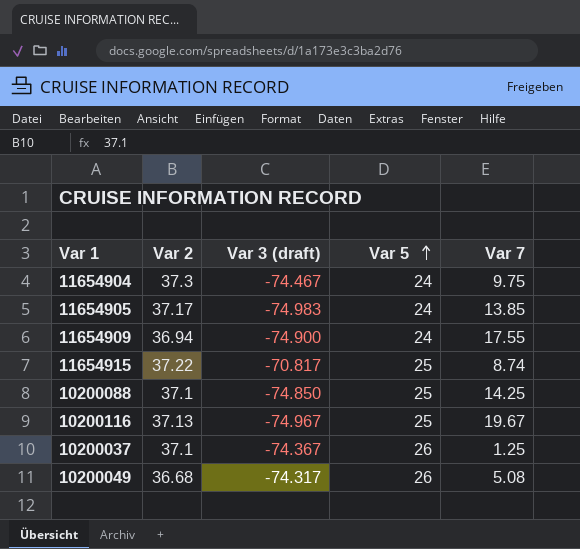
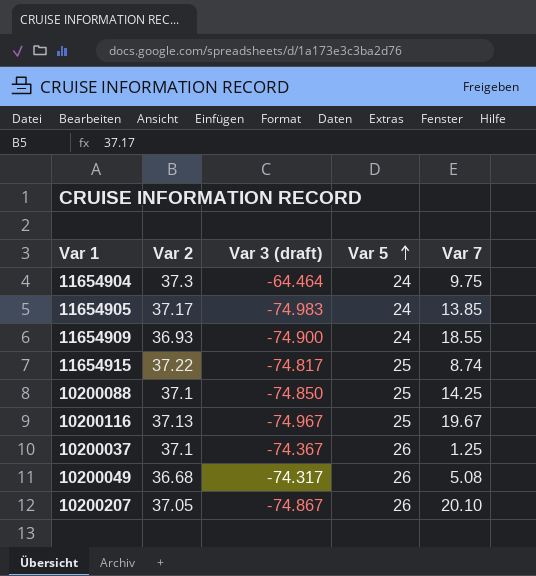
11654904 | Var 3 (draft): -74.467 -> -64.464
11654909 | Var 2: 36.94 -> 36.93
11654909 | Var 7: 17.55 -> 18.55
11654915 | Var 3 (draft): -70.817 -> -74.817
row 10200207: none -> 37.05 | -74.867 | 26 | 20.10

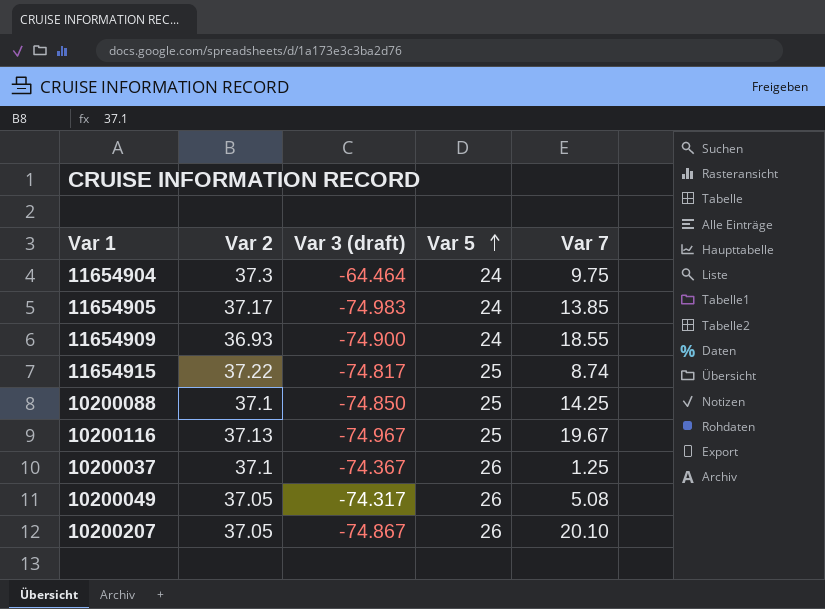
10200049 | Var 2: 36.68 -> 37.05

